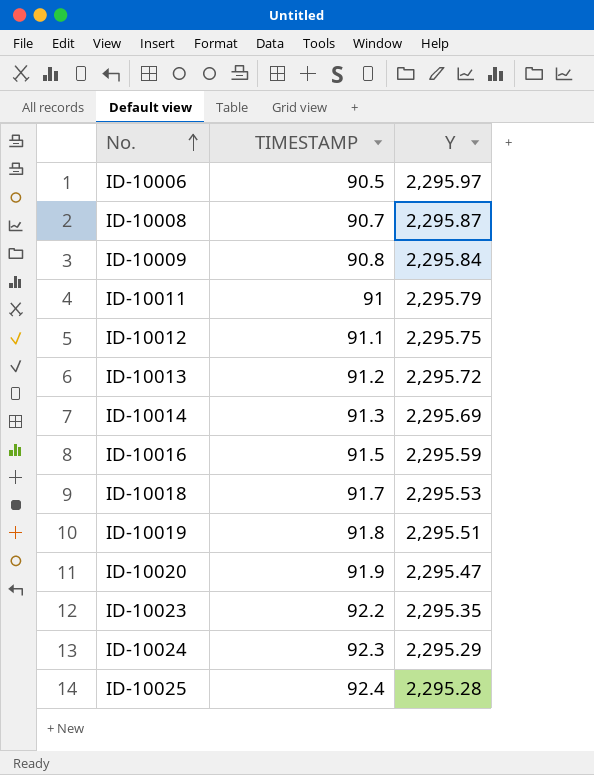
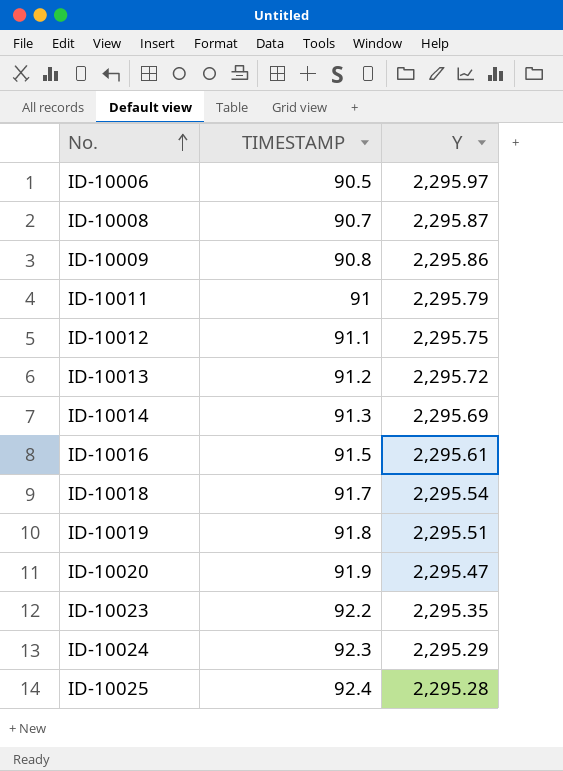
ID-10009 | Y: 2,295.84 -> 2,295.86
ID-10016 | Y: 2,295.59 -> 2,295.61
ID-10018 | Y: 2,295.53 -> 2,295.54

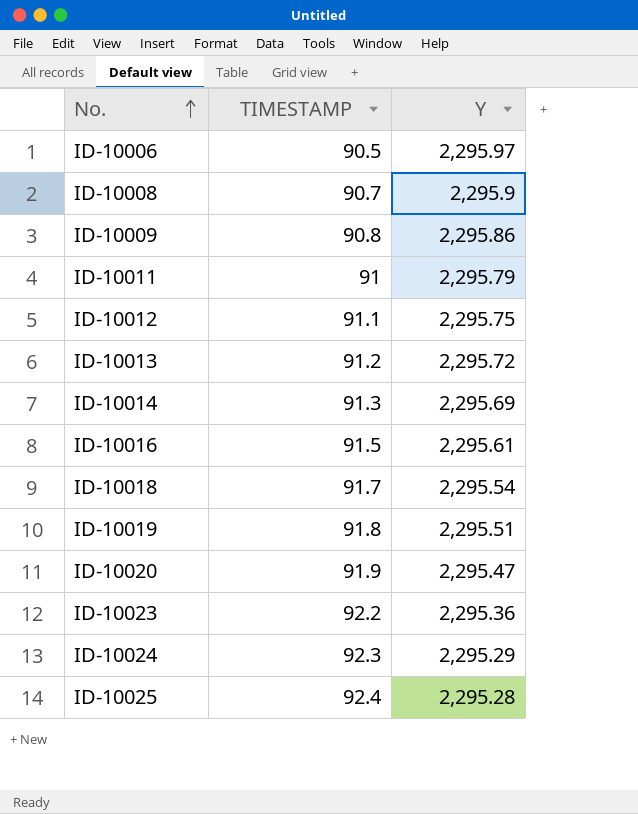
ID-10008 | Y: 2,295.87 -> 2,295.9
ID-10023 | Y: 2,295.35 -> 2,295.36

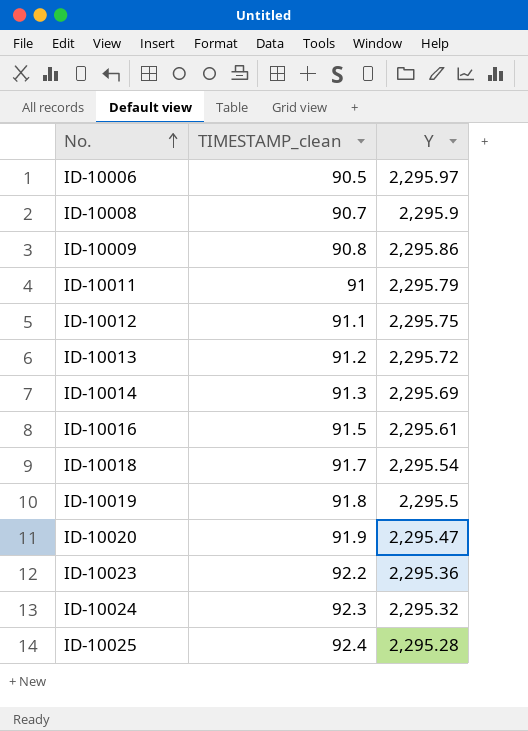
column name: TIMESTAMP -> TIMESTAMP_clean
ID-10019 | Y: 2,295.51 -> 2,295.5
ID-10024 | Y: 2,295.29 -> 2,295.32

